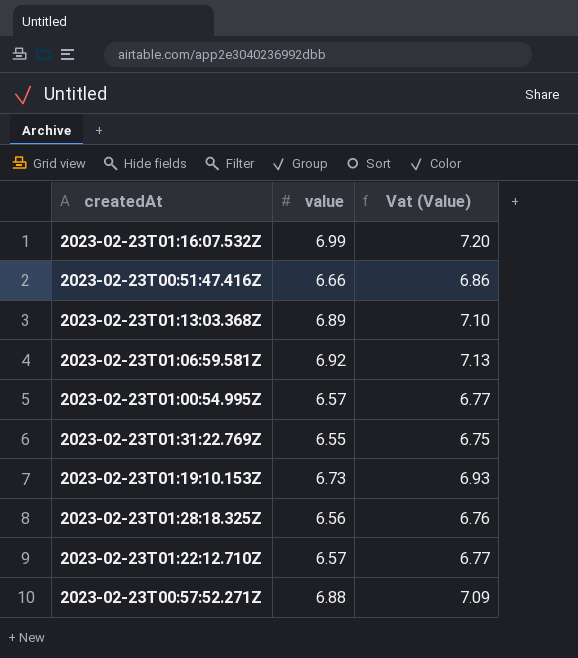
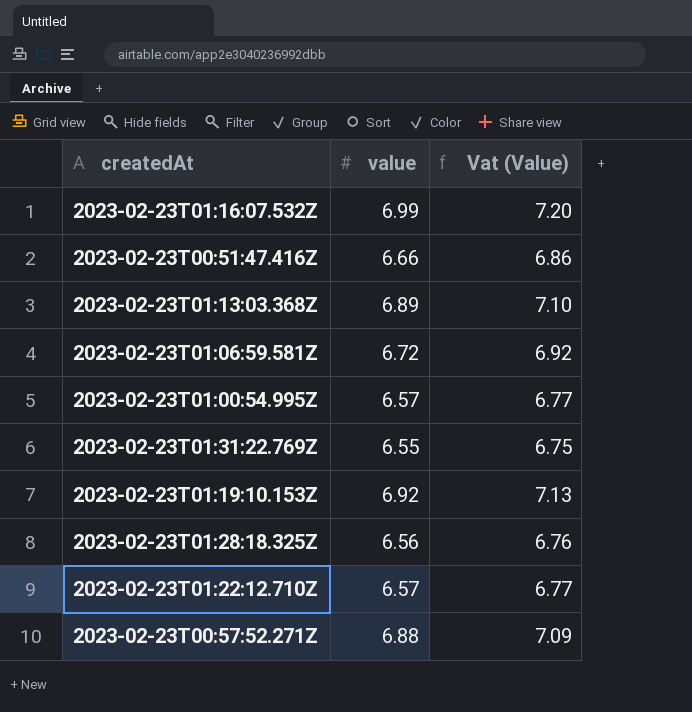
2023-02-23T01:06:59.581Z | value: 6.92 -> 6.72
2023-02-23T01:06:59.581Z | Vat (Value): 7.13 -> 6.92
2023-02-23T01:19:10.153Z | value: 6.73 -> 6.92
2023-02-23T01:19:10.153Z | Vat (Value): 6.93 -> 7.13

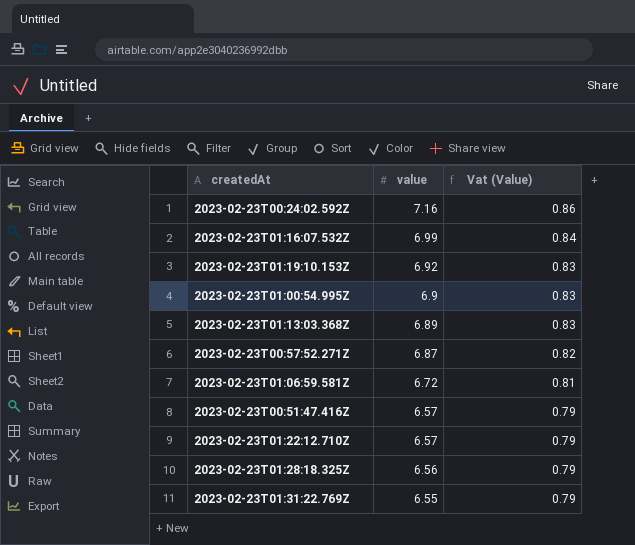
row order: none -> value descending
column Vat (Value) | formula: [value] * 1.03 -> [value] * 0.12
row 2023-02-23T00:24:02.592Z: none -> 7.16 | 0.86
2023-02-23T01:00:54.995Z | value: 6.57 -> 6.9
2023-02-23T00:57:52.271Z | value: 6.88 -> 6.87
2023-02-23T00:51:47.416Z | value: 6.66 -> 6.57

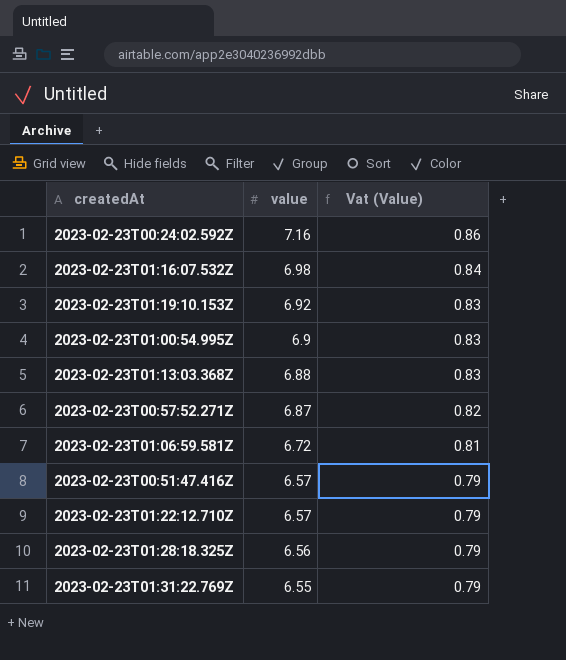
2023-02-23T01:16:07.532Z | value: 6.99 -> 6.98
2023-02-23T01:13:03.368Z | value: 6.89 -> 6.88

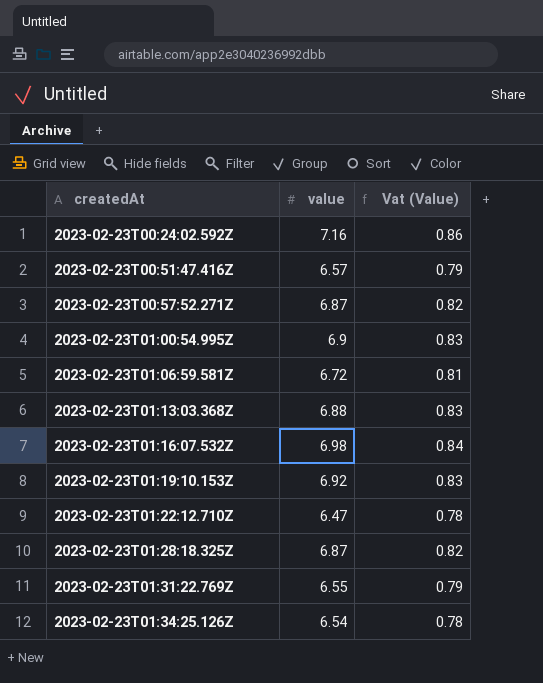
row order: value descending -> createdAt ascending
2023-02-23T01:22:12.710Z | value: 6.57 -> 6.47
2023-02-23T01:22:12.710Z | Vat (Value): 0.79 -> 0.78
2023-02-23T01:28:18.325Z | value: 6.56 -> 6.87
2023-02-23T01:28:18.325Z | Vat (Value): 0.79 -> 0.82
row 2023-02-23T01:34:25.126Z: none -> 6.54 | 0.78

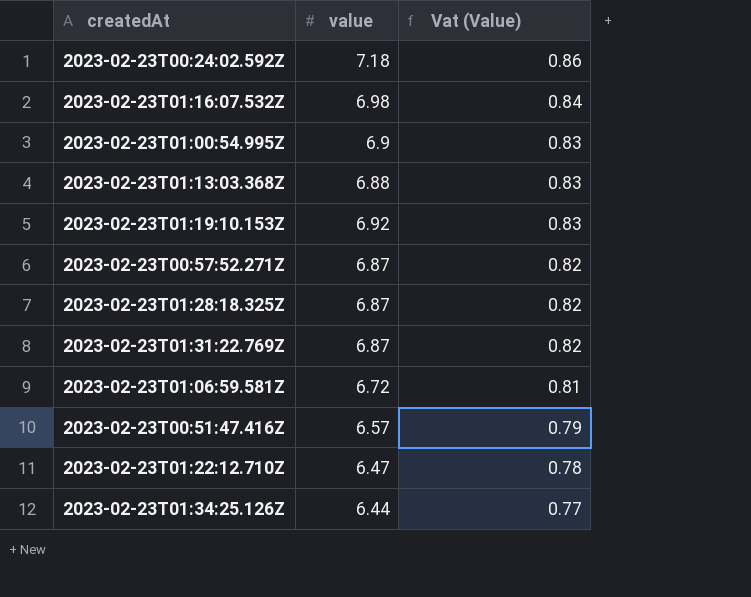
row order: createdAt ascending -> Vat (Value) descending
2023-02-23T00:24:02.592Z | value: 7.16 -> 7.18
2023-02-23T01:31:22.769Z | value: 6.55 -> 6.87
2023-02-23T01:31:22.769Z | Vat (Value): 0.79 -> 0.82
2023-02-23T01:34:25.126Z | value: 6.54 -> 6.44
2023-02-23T01:34:25.126Z | Vat (Value): 0.78 -> 0.77

